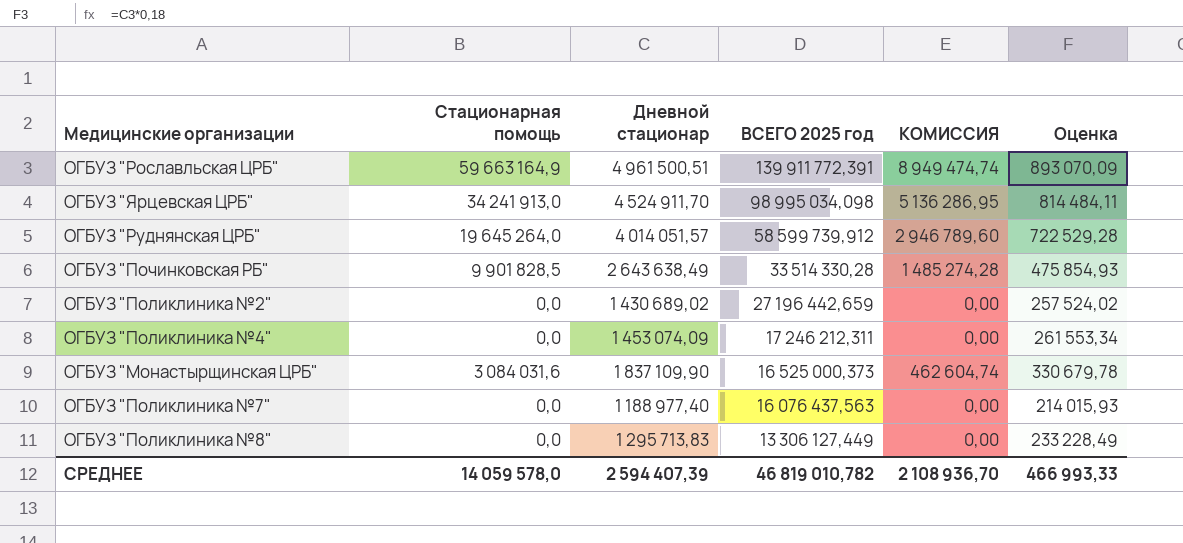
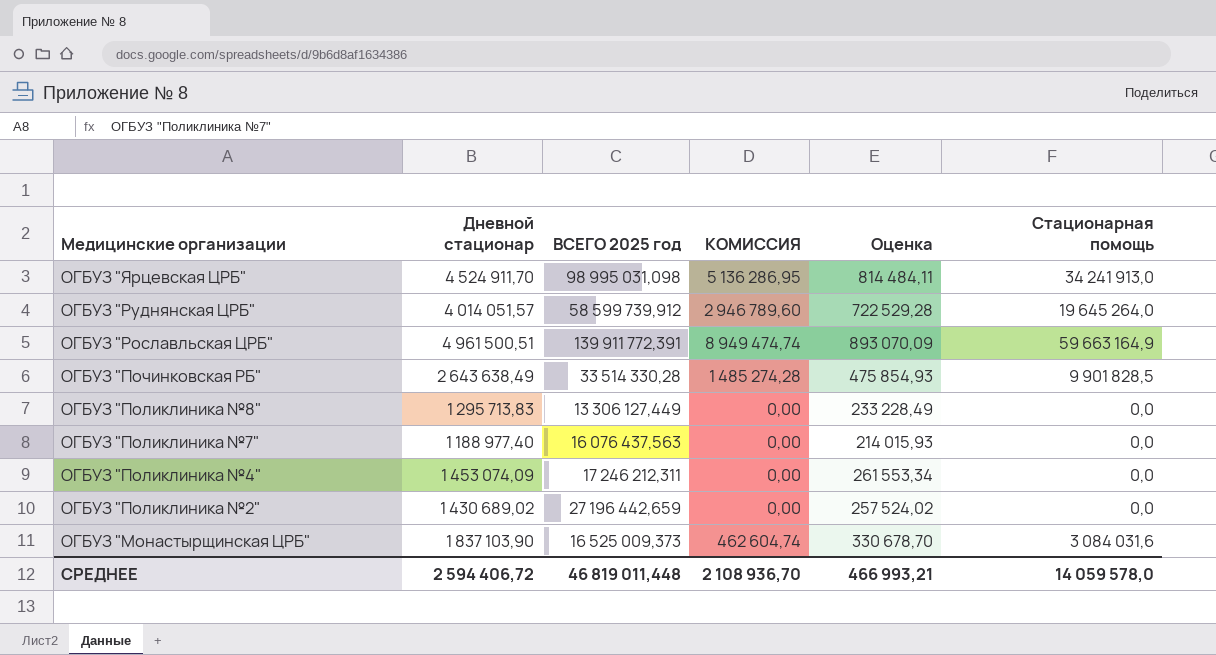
row order: ВСЕГО 2025 год descending -> Медицинские организации descending
column Стационарная помощь | position: 2 -> 6
ОГБУЗ "Ярцевская ЦРБ" | ВСЕГО 2025 год: 98 995 034,098 -> 98 995 031,098
ОГБУЗ "Монастырщинская ЦРБ" | Дневной стационар: 1 837 109,90 -> 1 837 103,90
ОГБУЗ "Монастырщинская ЦРБ" | ВСЕГО 2025 год: 16 525 000,373 -> 16 525 009,373
ОГБУЗ "Монастырщинская ЦРБ" | Оценка: 330 679,78 -> 330 678,70
СРЕДНЕЕ | Дневной стационар: 2 594 407,39 -> 2 594 406,72
СРЕДНЕЕ | ВСЕГО 2025 год: 46 819 010,782 -> 46 819 011,448
СРЕДНЕЕ | Оценка: 466 993,33 -> 466 993,21

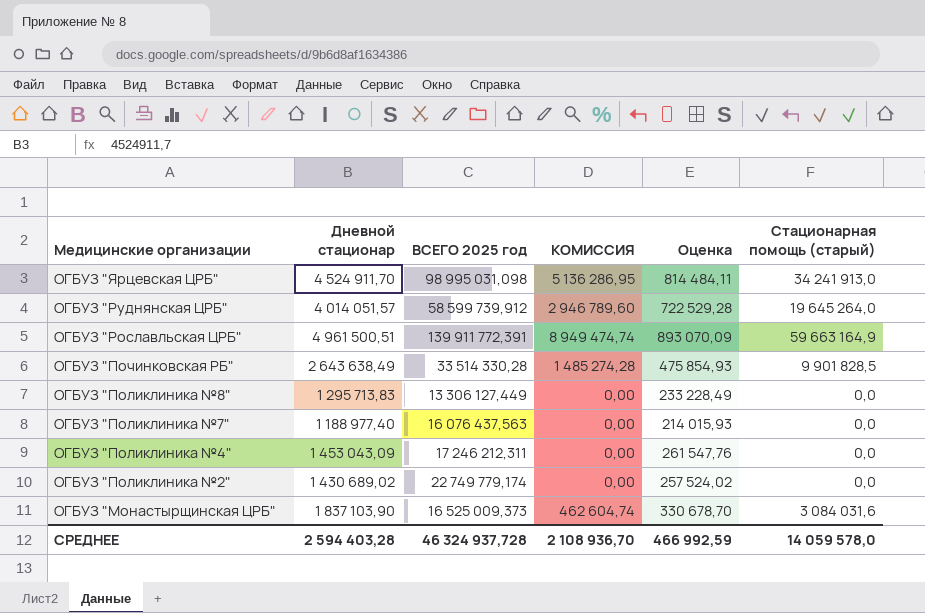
column name: Стационарная помощь -> Стационарная помощь (старый)
ОГБУЗ "Поликлиника №4" | Дневной стационар: 1 453 074,09 -> 1 453 043,09
ОГБУЗ "Поликлиника №4" | Оценка: 261 553,34 -> 261 547,76
ОГБУЗ "Поликлиника №2" | ВСЕГО 2025 год: 27 196 442,659 -> 22 749 779,174
СРЕДНЕЕ | Дневной стационар: 2 594 406,72 -> 2 594 403,28
СРЕДНЕЕ | ВСЕГО 2025 год: 46 819 011,448 -> 46 324 937,728
СРЕДНЕЕ | Оценка: 466 993,21 -> 466 992,59

